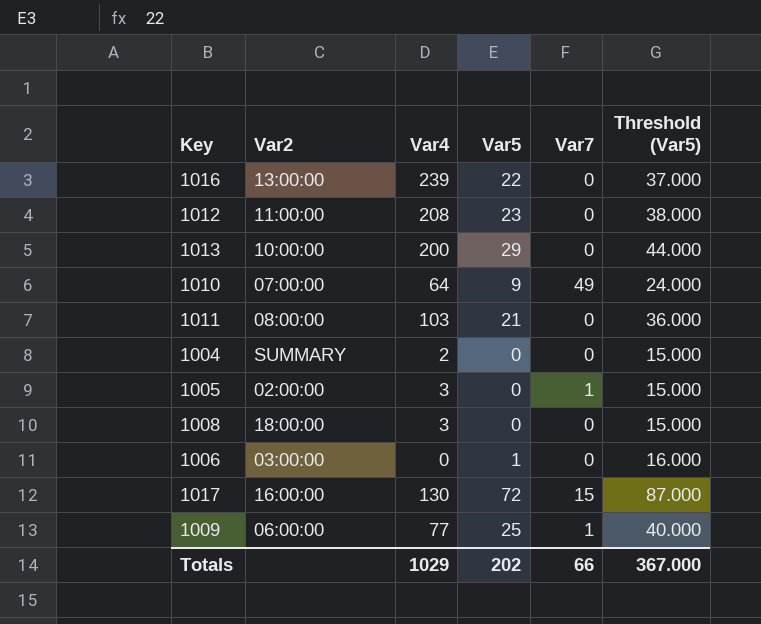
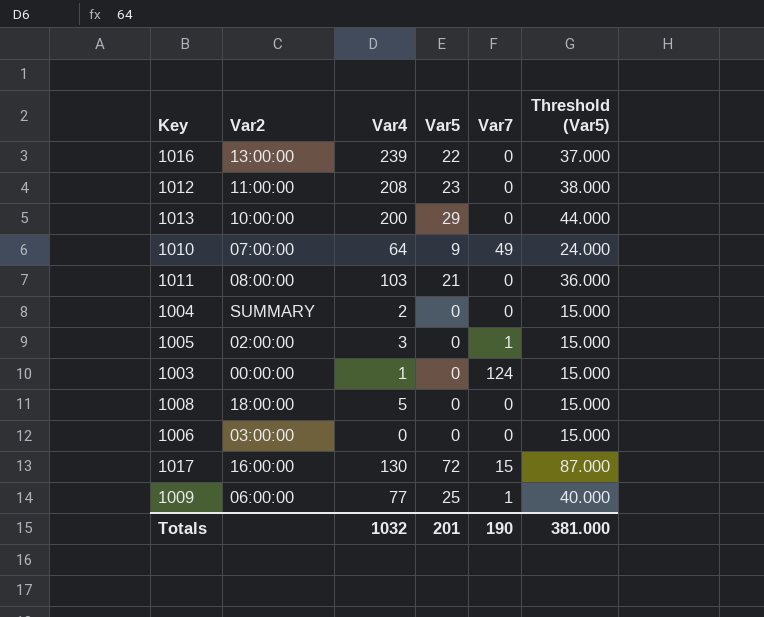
row 1003: none -> 00:00:00 | 1 | 0 | 124 | 15.000
1008 | Var4: 3 -> 5
1006 | Var5: 1 -> 0
1006 | Threshold (Var5): 16.000 -> 15.000
Totals | Var4: 1029 -> 1032
Totals | Var5: 202 -> 201
Totals | Var7: 66 -> 190
Totals | Threshold (Var5): 367.000 -> 381.000

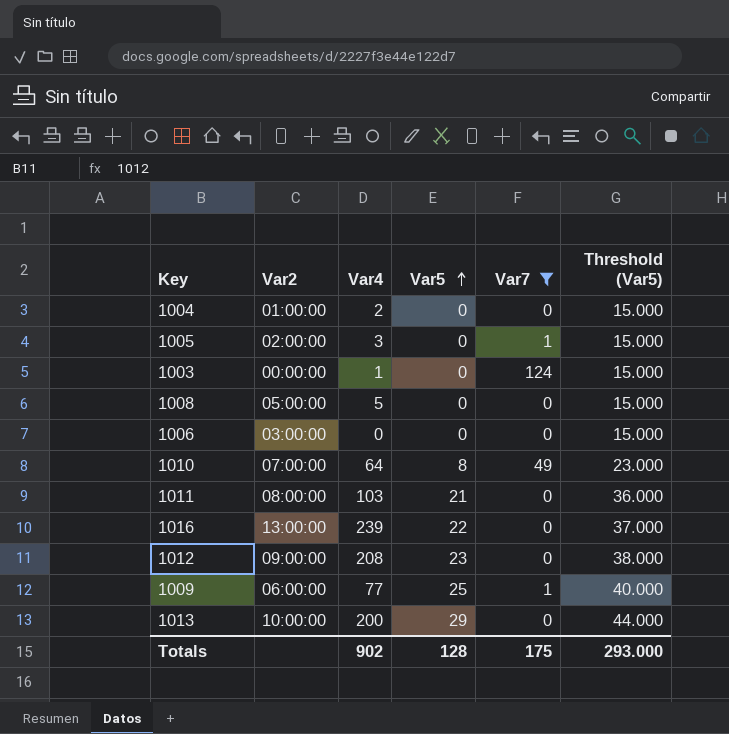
filter: none -> Var7 != 15
row order: none -> Var5 ascending
1004 | Var2: SUMMARY -> 01:00:00
1008 | Var2: 18:00:00 -> 05:00:00
1010 | Var5: 9 -> 8
1010 | Threshold (Var5): 24.000 -> 23.000
1012 | Var2: 11:00:00 -> 09:00:00
Totals | Var4: 1032 -> 902
Totals | Var5: 201 -> 128
Totals | Var7: 190 -> 175
Totals | Threshold (Var5): 381.000 -> 293.000

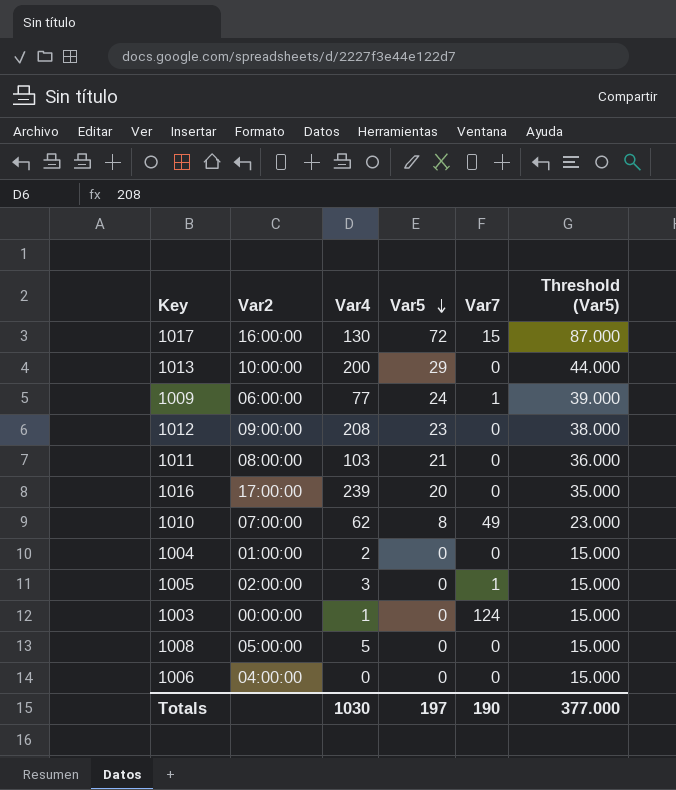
filter: Var7 != 15 -> none
row order: Var5 ascending -> Var5 descending
1009 | Var5: 25 -> 24
1009 | Threshold (Var5): 40.000 -> 39.000
1016 | Var2: 13:00:00 -> 17:00:00
1016 | Var5: 22 -> 20
1016 | Threshold (Var5): 37.000 -> 35.000
1010 | Var4: 64 -> 62
1006 | Var2: 03:00:00 -> 04:00:00
Totals | Var4: 902 -> 1030
Totals | Var5: 128 -> 197
Totals | Var7: 175 -> 190
Totals | Threshold (Var5): 293.000 -> 377.000

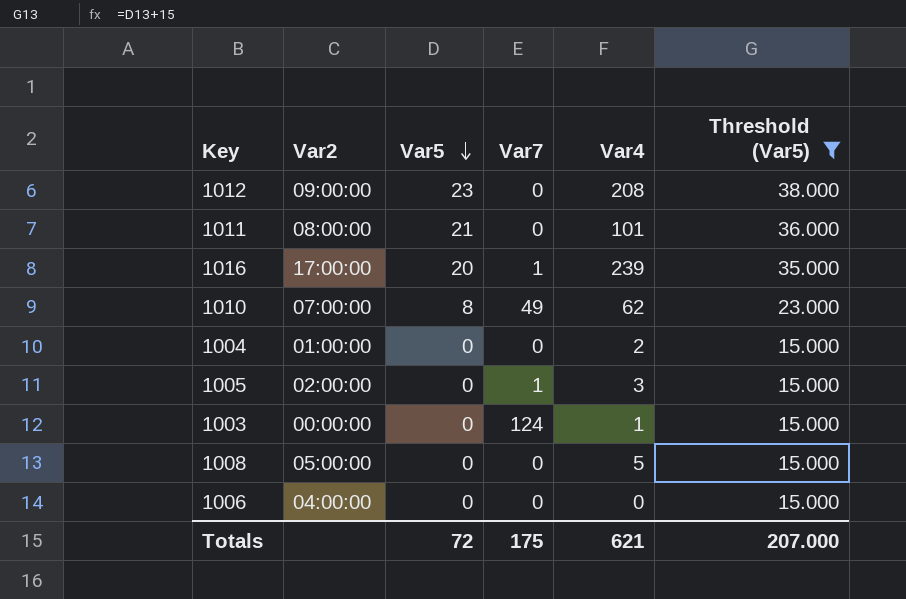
filter: none -> Threshold (Var5) <= 38.000
column Var4 | position: 3 -> 5
1011 | Var4: 103 -> 101
1016 | Var7: 0 -> 1
Totals | Var5: 197 -> 72
Totals | Var7: 190 -> 175
Totals | Var4: 1030 -> 621
Totals | Threshold (Var5): 377.000 -> 207.000

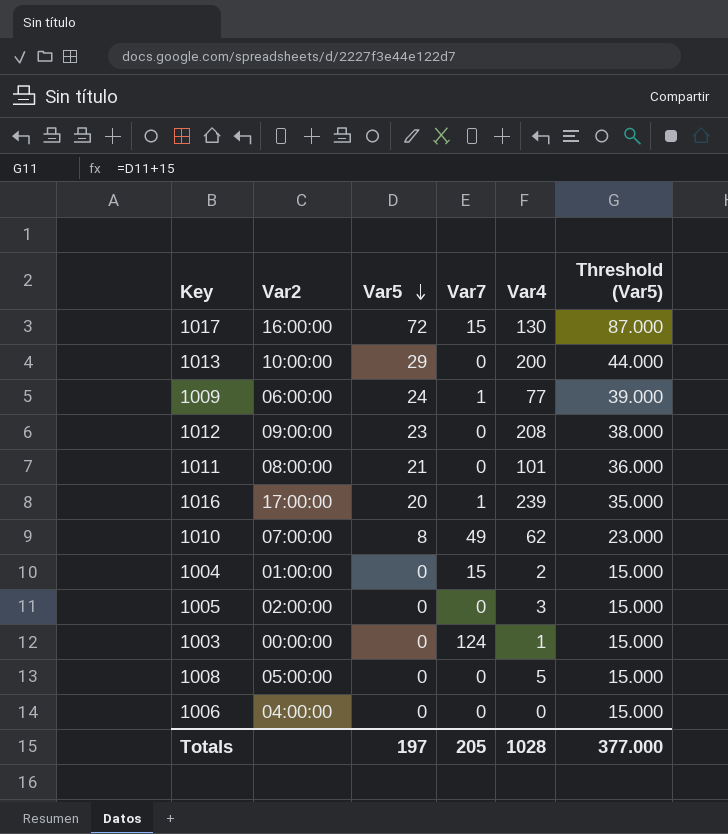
filter: Threshold (Var5) <= 38.000 -> none
1004 | Var7: 0 -> 15
1005 | Var7: 1 -> 0
Totals | Var5: 72 -> 197
Totals | Var7: 175 -> 205
Totals | Var4: 621 -> 1028
Totals | Threshold (Var5): 207.000 -> 377.000

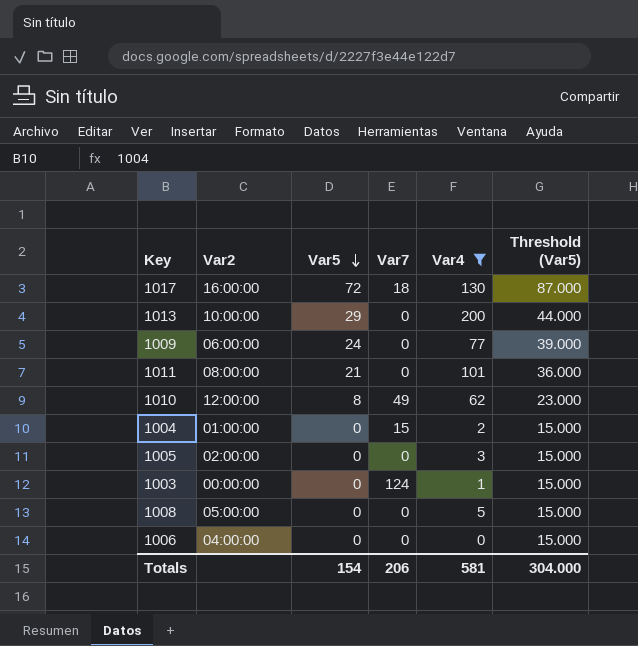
filter: none -> Var4 <= 200
1017 | Var7: 15 -> 18
1009 | Var7: 1 -> 0
1010 | Var2: 07:00:00 -> 12:00:00
Totals | Var5: 197 -> 154
Totals | Var7: 205 -> 206
Totals | Var4: 1028 -> 581
Totals | Threshold (Var5): 377.000 -> 304.000

